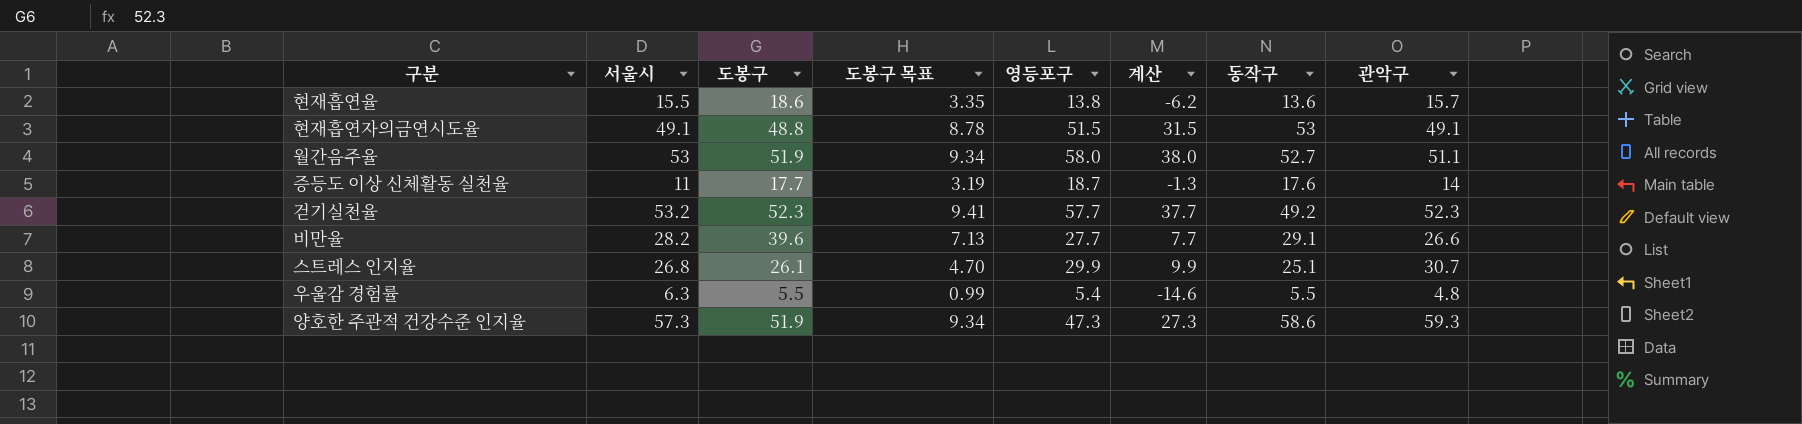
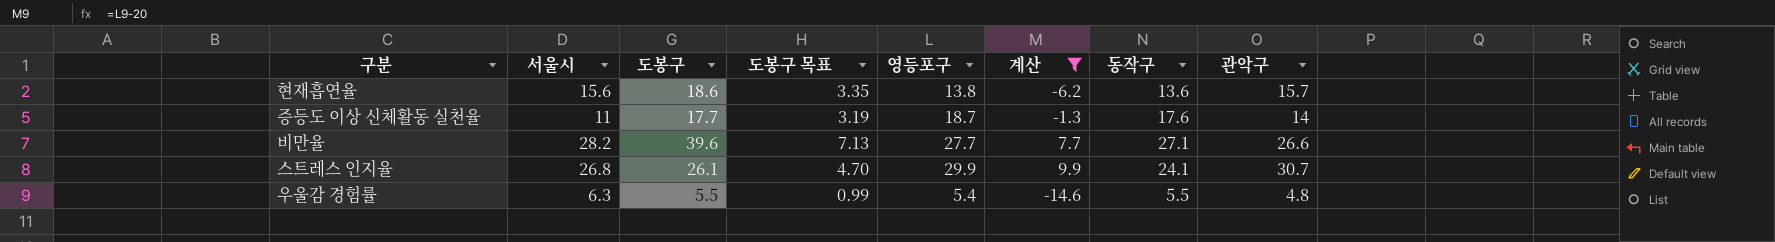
filter: none -> 계산 <= 9.9
현재흡연율 | 서울시: 15.5 -> 15.6
비만율 | 동작구: 29.1 -> 27.1
스트레스 인지율 | 동작구: 25.1 -> 24.1

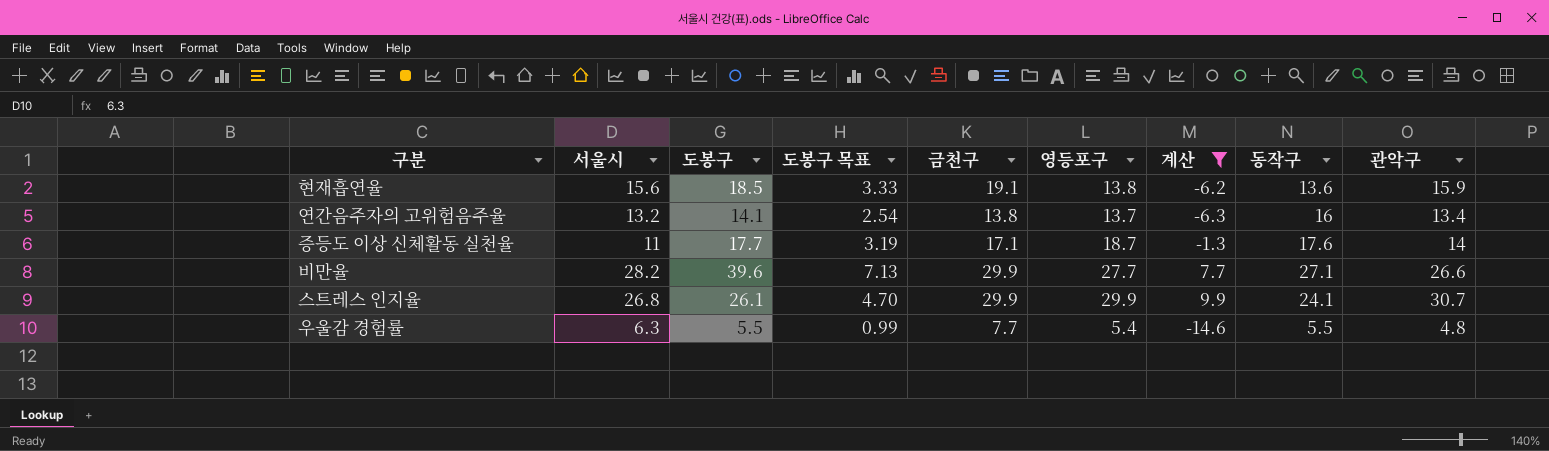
column 금천구 | position: none -> 5
현재흡연율 | 도봉구: 18.6 -> 18.5
현재흡연율 | 도봉구 목표: 3.35 -> 3.33
현재흡연율 | 관악구: 15.7 -> 15.9
row 연간음주자의 고위험음주율: none -> 13.2 | 14.1 | 2.54 | 13.8 | 13.7 | -6.3 | 16 | 13.4

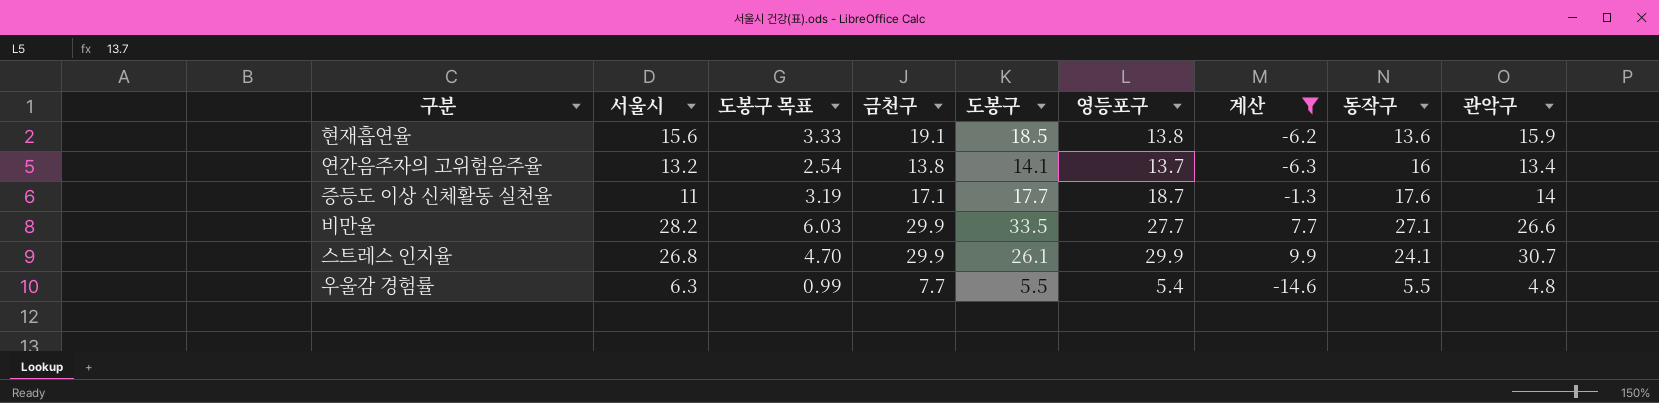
column 도봉구 | position: 3 -> 5
비만율 | 도봉구 목표: 7.13 -> 6.03
비만율 | 도봉구: 39.6 -> 33.5

